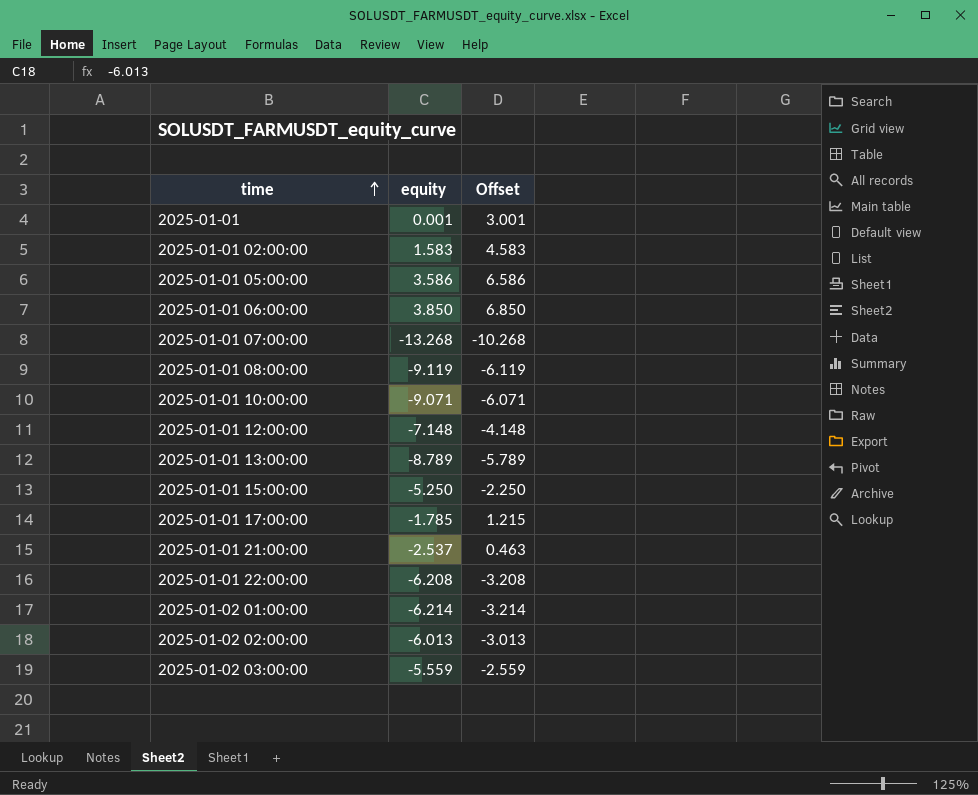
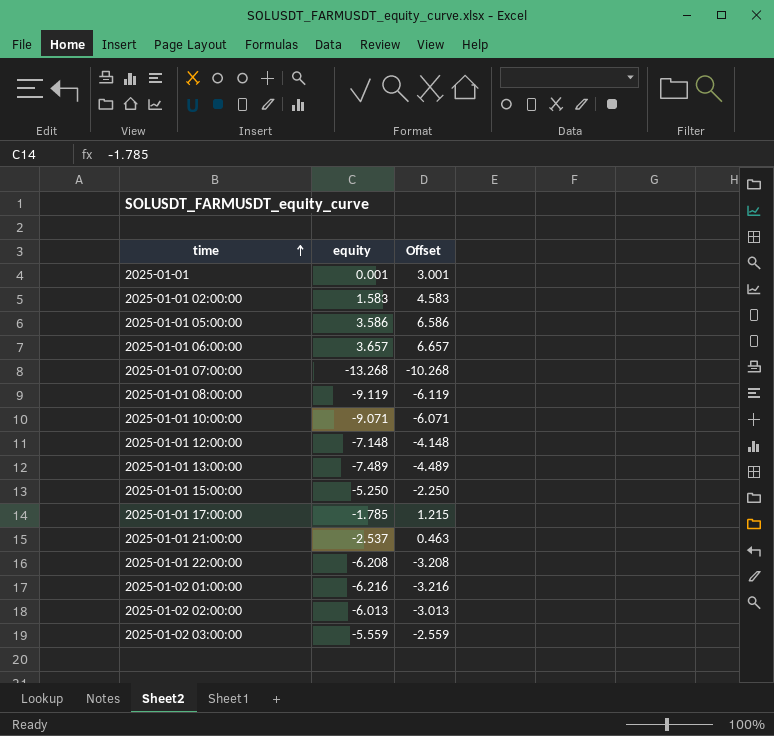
2025-01-01 06:00:00 | equity: 3.850 -> 3.657
2025-01-01 06:00:00 | Offset: 6.850 -> 6.657
2025-01-01 13:00:00 | equity: -8.789 -> -7.489
2025-01-01 13:00:00 | Offset: -5.789 -> -4.489
2025-01-02 01:00:00 | equity: -6.214 -> -6.216
2025-01-02 01:00:00 | Offset: -3.214 -> -3.216

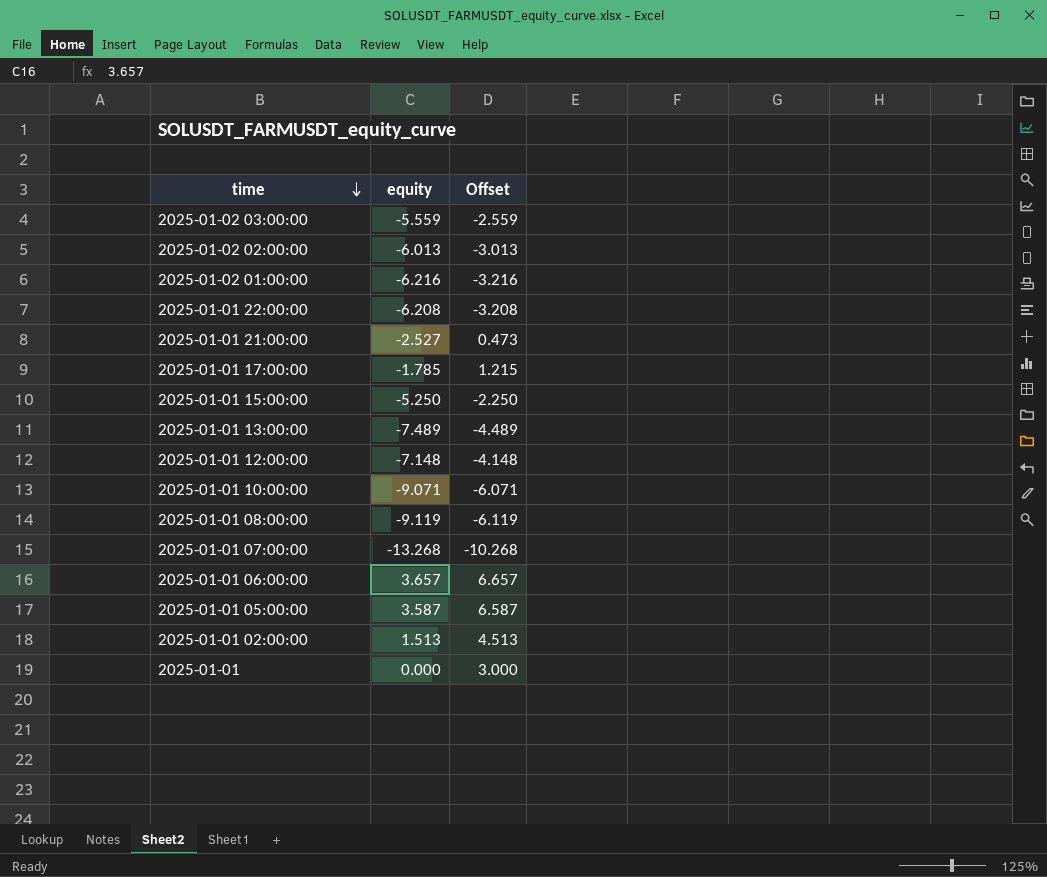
row order: time ascending -> time descending
2025-01-01 21:00:00 | equity: -2.537 -> -2.527
2025-01-01 21:00:00 | Offset: 0.463 -> 0.473
2025-01-01 05:00:00 | equity: 3.586 -> 3.587
2025-01-01 05:00:00 | Offset: 6.586 -> 6.587
2025-01-01 02:00:00 | equity: 1.583 -> 1.513
2025-01-01 02:00:00 | Offset: 4.583 -> 4.513
2025-01-01 | equity: 0.001 -> 0.000
2025-01-01 | Offset: 3.001 -> 3.000

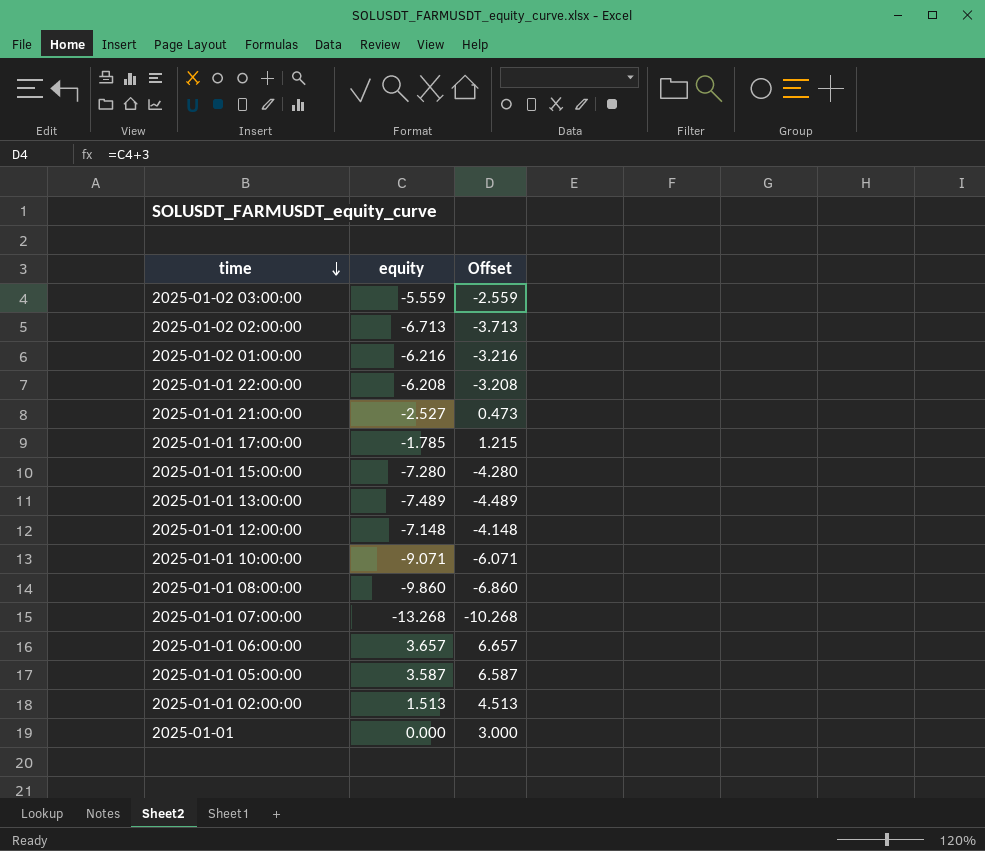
2025-01-02 02:00:00 | equity: -6.013 -> -6.713
2025-01-02 02:00:00 | Offset: -3.013 -> -3.713
2025-01-01 15:00:00 | equity: -5.250 -> -7.280
2025-01-01 15:00:00 | Offset: -2.250 -> -4.280
2025-01-01 08:00:00 | equity: -9.119 -> -9.860
2025-01-01 08:00:00 | Offset: -6.119 -> -6.860

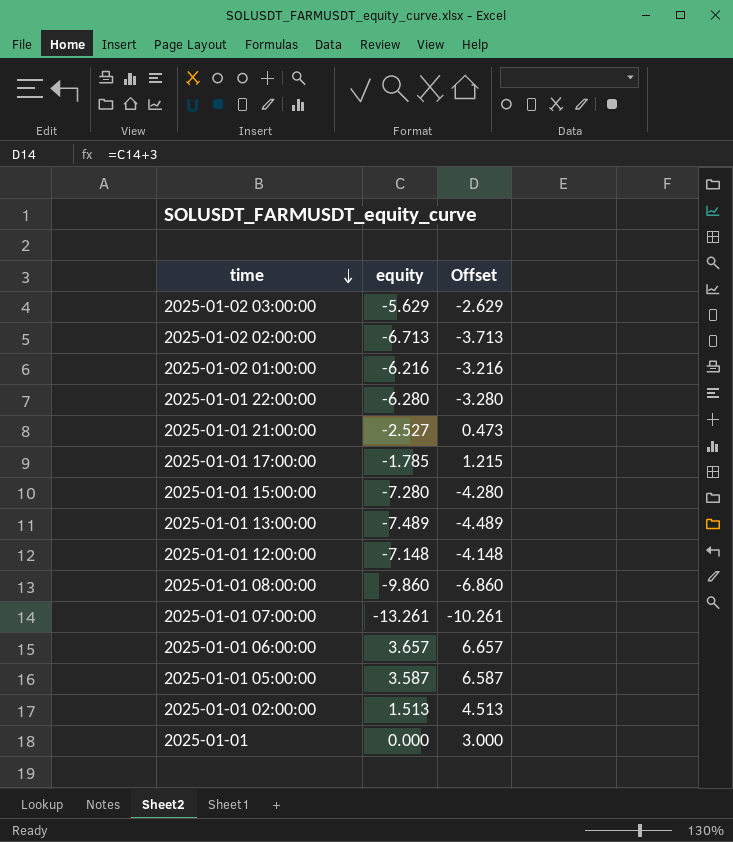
row 2025-01-01 10:00:00: -9.071 | -6.071 -> none
2025-01-02 03:00:00 | equity: -5.559 -> -5.629
2025-01-02 03:00:00 | Offset: -2.559 -> -2.629
2025-01-01 22:00:00 | equity: -6.208 -> -6.280
2025-01-01 22:00:00 | Offset: -3.208 -> -3.280
2025-01-01 07:00:00 | equity: -13.268 -> -13.261
2025-01-01 07:00:00 | Offset: -10.268 -> -10.261

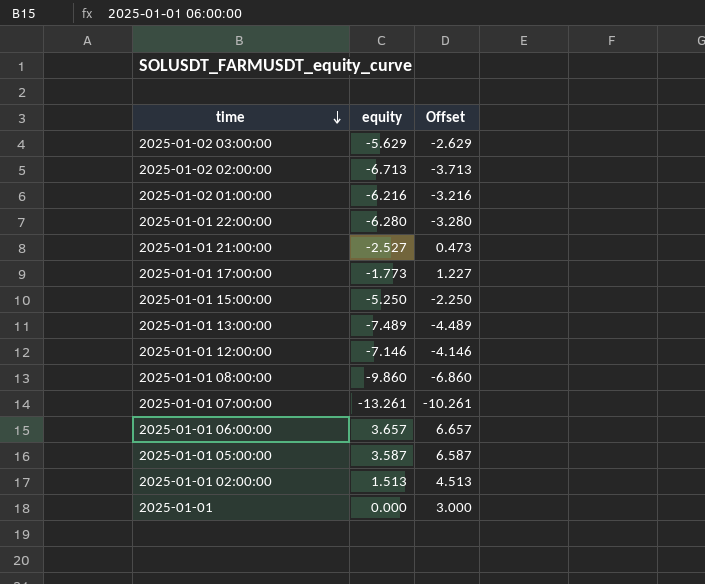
2025-01-01 17:00:00 | equity: -1.785 -> -1.773
2025-01-01 17:00:00 | Offset: 1.215 -> 1.227
2025-01-01 15:00:00 | equity: -7.280 -> -5.250
2025-01-01 15:00:00 | Offset: -4.280 -> -2.250
2025-01-01 12:00:00 | equity: -7.148 -> -7.146
2025-01-01 12:00:00 | Offset: -4.148 -> -4.146

